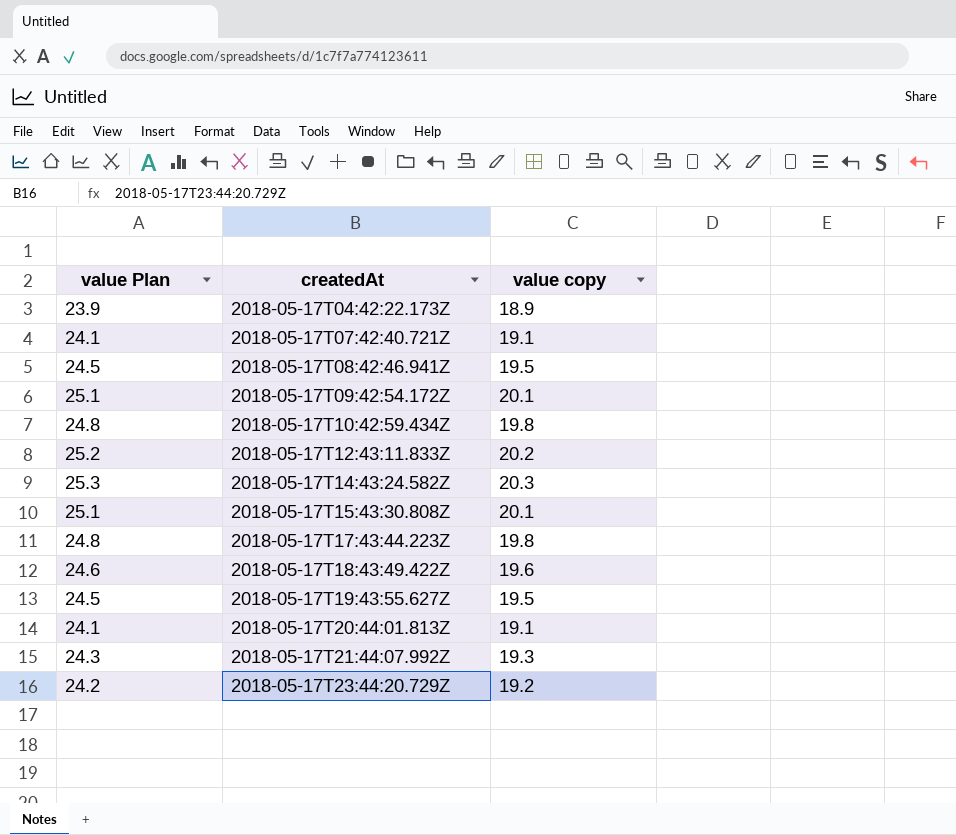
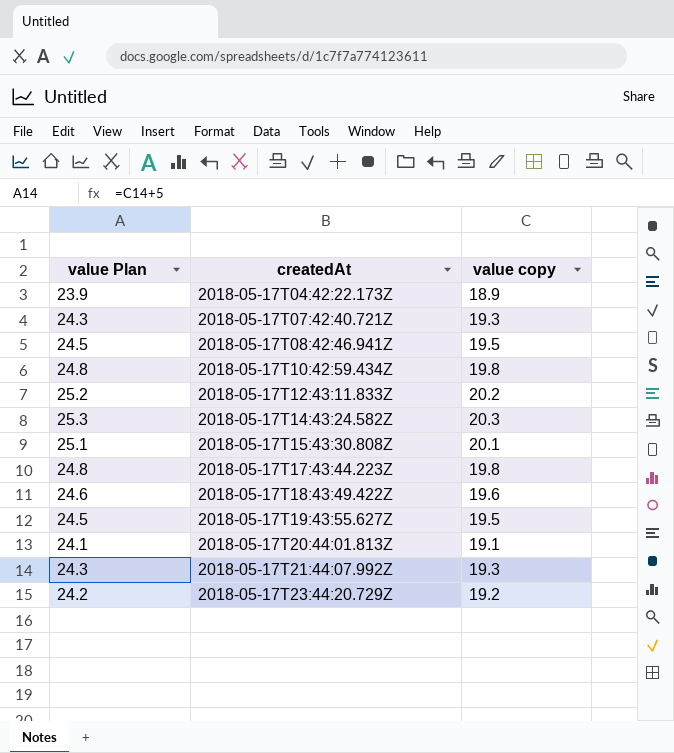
row 2018-05-17T09:42:54.172Z: 25.1 | 20.1 -> none
2018-05-17T07:42:40.721Z | value Plan: 24.1 -> 24.3
2018-05-17T07:42:40.721Z | value copy: 19.1 -> 19.3

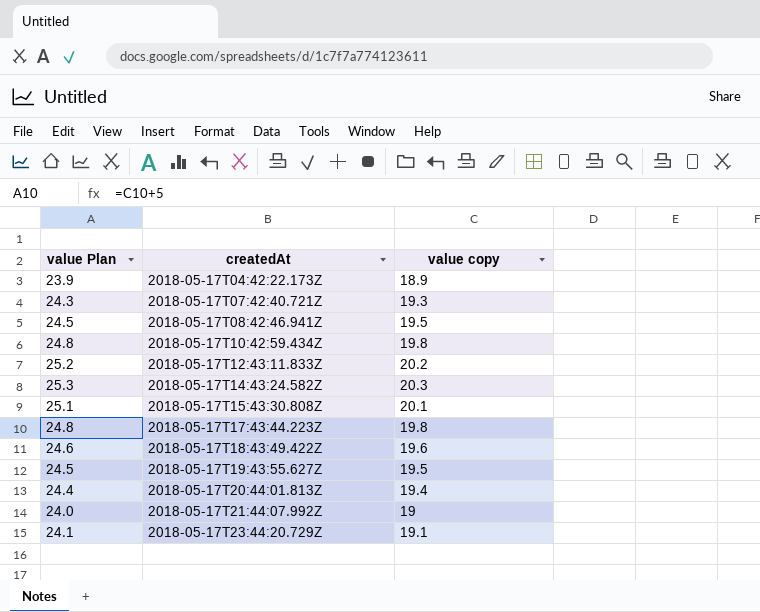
2018-05-17T20:44:01.813Z | value Plan: 24.1 -> 24.4
2018-05-17T20:44:01.813Z | value copy: 19.1 -> 19.4
2018-05-17T21:44:07.992Z | value Plan: 24.3 -> 24.0
2018-05-17T21:44:07.992Z | value copy: 19.3 -> 19
2018-05-17T23:44:20.729Z | value Plan: 24.2 -> 24.1
2018-05-17T23:44:20.729Z | value copy: 19.2 -> 19.1

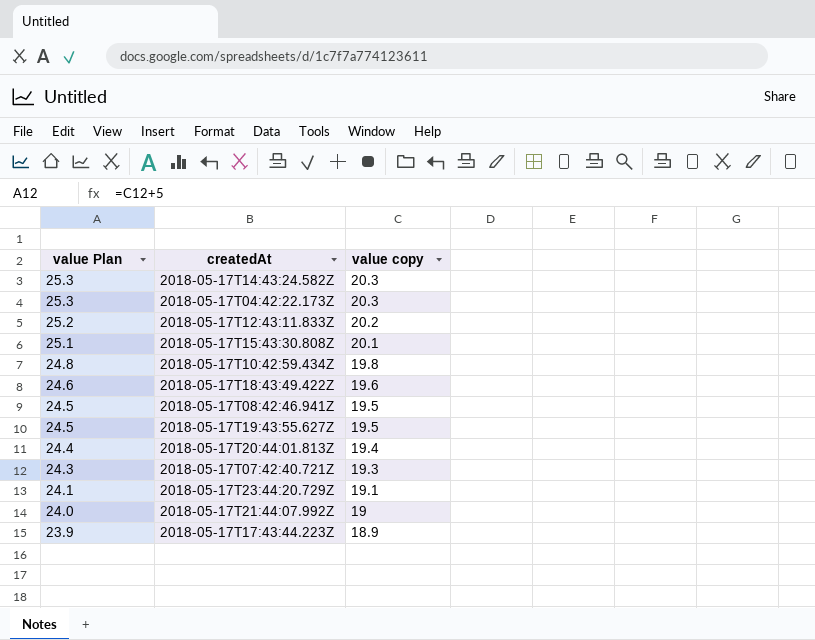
row order: createdAt ascending -> value Plan descending
2018-05-17T04:42:22.173Z | value Plan: 23.9 -> 25.3
2018-05-17T04:42:22.173Z | value copy: 18.9 -> 20.3
2018-05-17T17:43:44.223Z | value Plan: 24.8 -> 23.9
2018-05-17T17:43:44.223Z | value copy: 19.8 -> 18.9

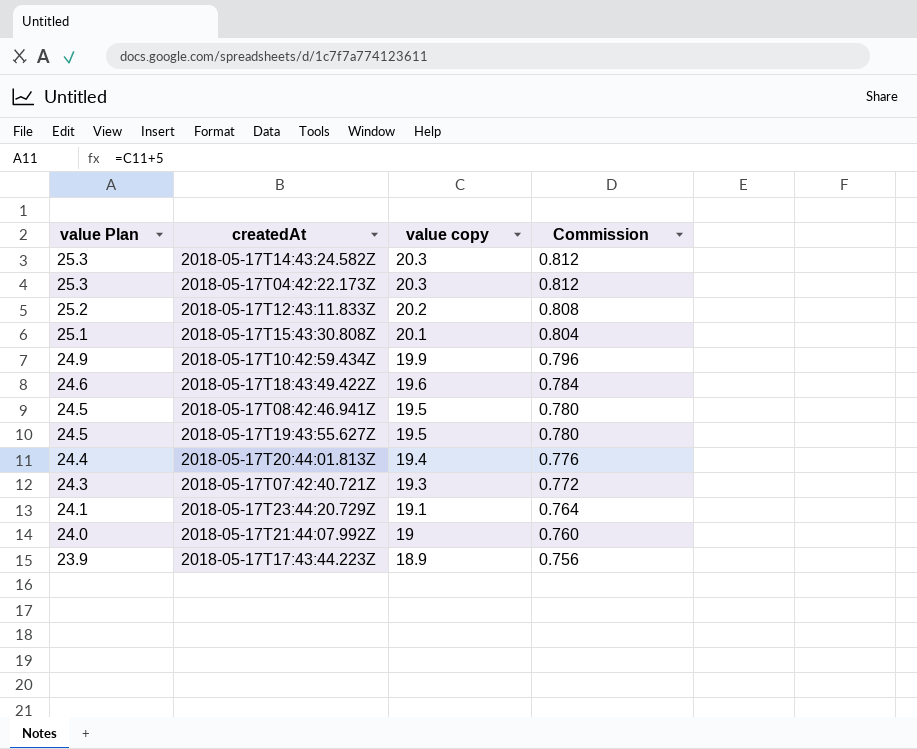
column Commission | formula: none -> [value copy] * 0.04
2018-05-17T10:42:59.434Z | value Plan: 24.8 -> 24.9
2018-05-17T10:42:59.434Z | value copy: 19.8 -> 19.9

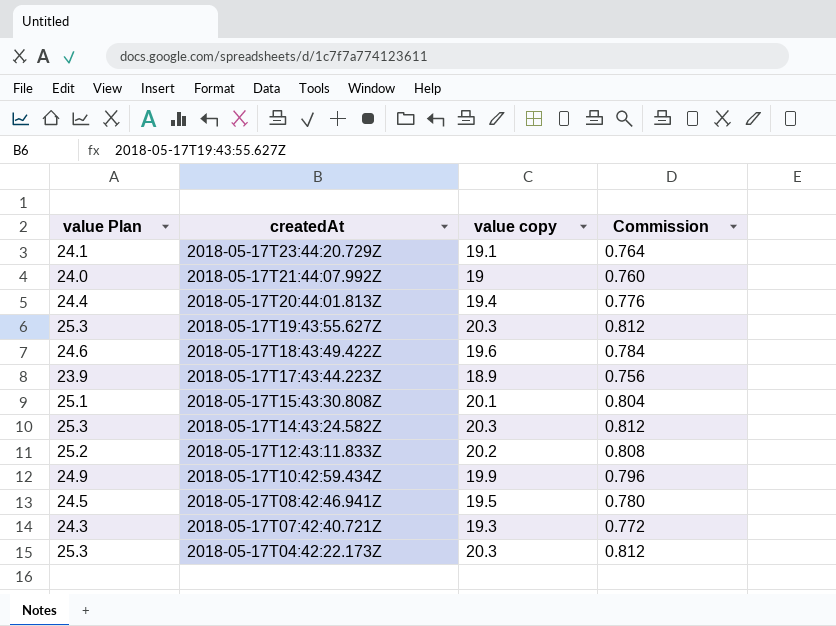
row order: value Plan descending -> createdAt descending
2018-05-17T19:43:55.627Z | value Plan: 24.5 -> 25.3
2018-05-17T19:43:55.627Z | value copy: 19.5 -> 20.3
2018-05-17T19:43:55.627Z | Commission: 0.780 -> 0.812

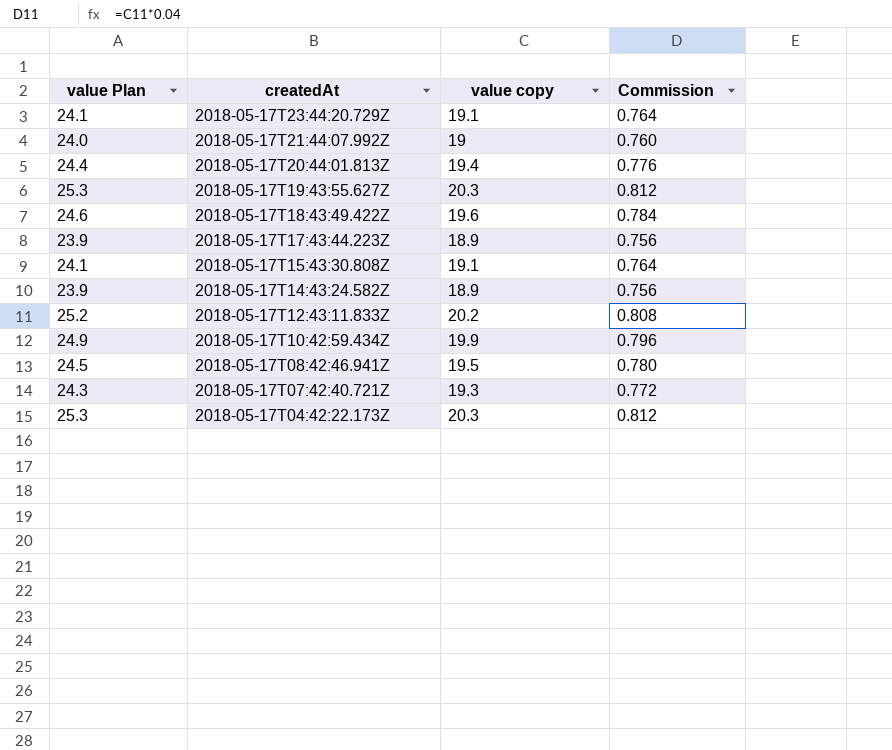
2018-05-17T15:43:30.808Z | value Plan: 25.1 -> 24.1
2018-05-17T15:43:30.808Z | value copy: 20.1 -> 19.1
2018-05-17T15:43:30.808Z | Commission: 0.804 -> 0.764
2018-05-17T14:43:24.582Z | value Plan: 25.3 -> 23.9
2018-05-17T14:43:24.582Z | value copy: 20.3 -> 18.9
2018-05-17T14:43:24.582Z | Commission: 0.812 -> 0.756

